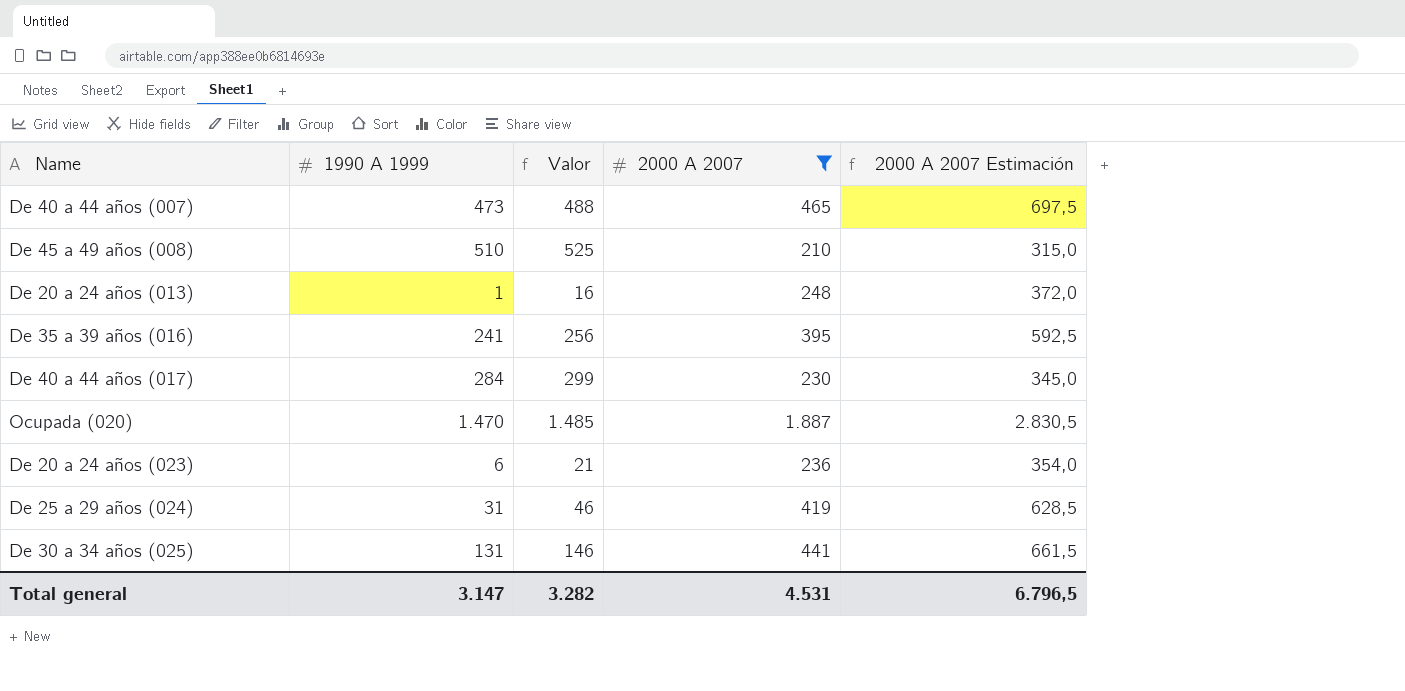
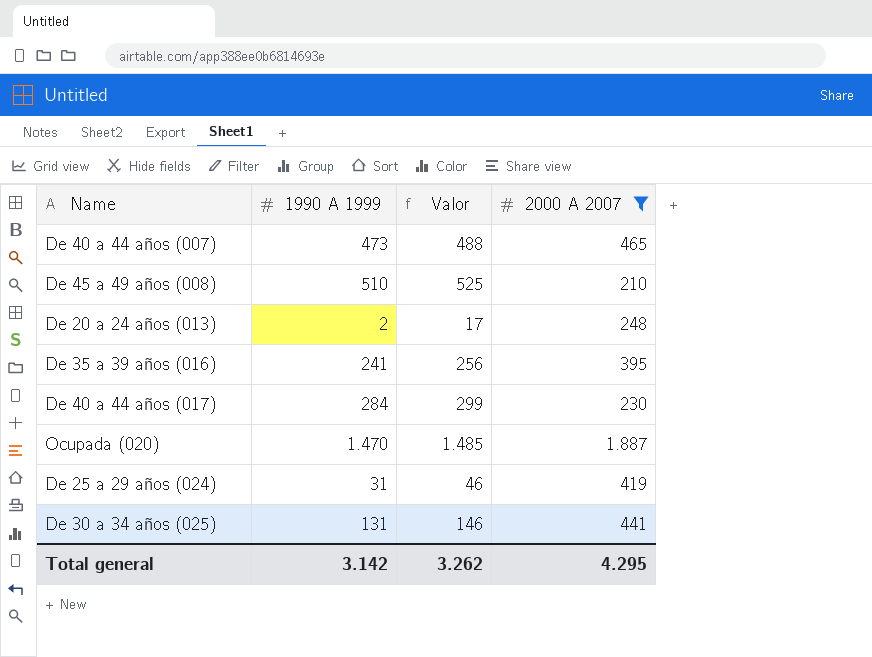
column 2000 A 2007 Estimación | formula: [2000 A 2007] * 1,5 -> none
row De 20 a 24 años (023): 6 | 21 | 236 | 354,0 -> none
De 20 a 24 años (013) | 1990 A 1999: 1 -> 2
De 20 a 24 años (013) | Valor: 16 -> 17
Total general | 1990 A 1999: 3.147 -> 3.142
Total general | Valor: 3.282 -> 3.262
Total general | 2000 A 2007: 4.531 -> 4.295

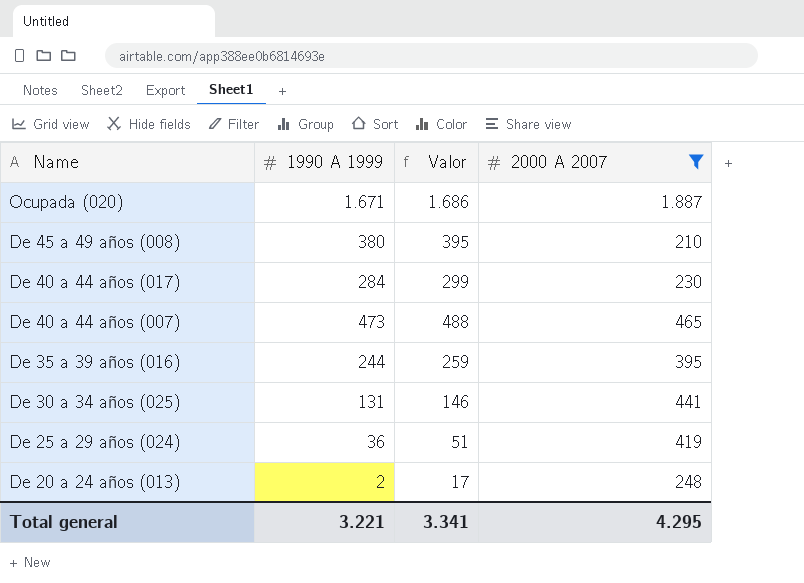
row order: none -> Name descending
Ocupada (020) | 1990 A 1999: 1.470 -> 1.671
Ocupada (020) | Valor: 1.485 -> 1.686
De 45 a 49 años (008) | 1990 A 1999: 510 -> 380
De 45 a 49 años (008) | Valor: 525 -> 395
De 35 a 39 años (016) | 1990 A 1999: 241 -> 244
De 35 a 39 años (016) | Valor: 256 -> 259
De 25 a 29 años (024) | 1990 A 1999: 31 -> 36
De 25 a 29 años (024) | Valor: 46 -> 51
Total general | 1990 A 1999: 3.142 -> 3.221
Total general | Valor: 3.262 -> 3.341

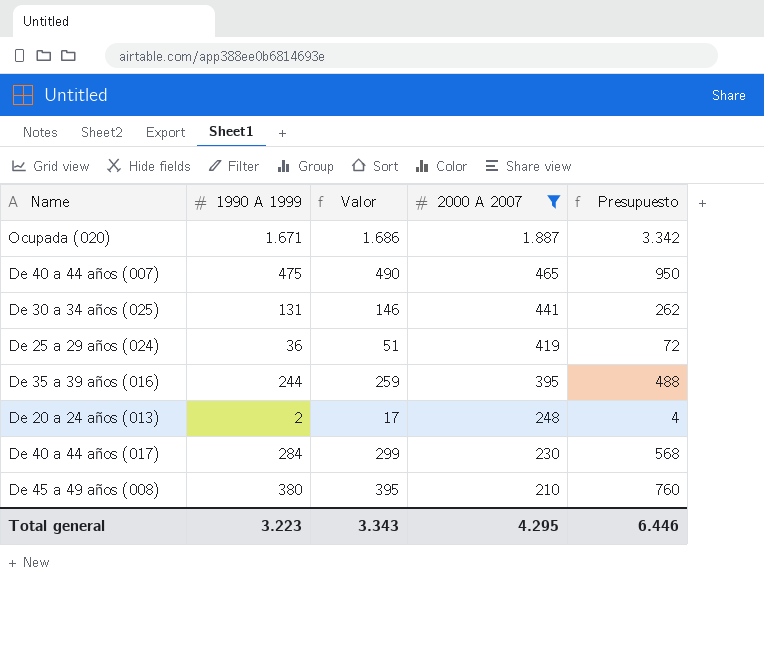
row order: Name descending -> 2000 A 2007 descending
column Presupuesto | formula: none -> [1990 A 1999] * 2
De 40 a 44 años (007) | 1990 A 1999: 473 -> 475
De 40 a 44 años (007) | Valor: 488 -> 490
Total general | 1990 A 1999: 3.221 -> 3.223
Total general | Valor: 3.341 -> 3.343

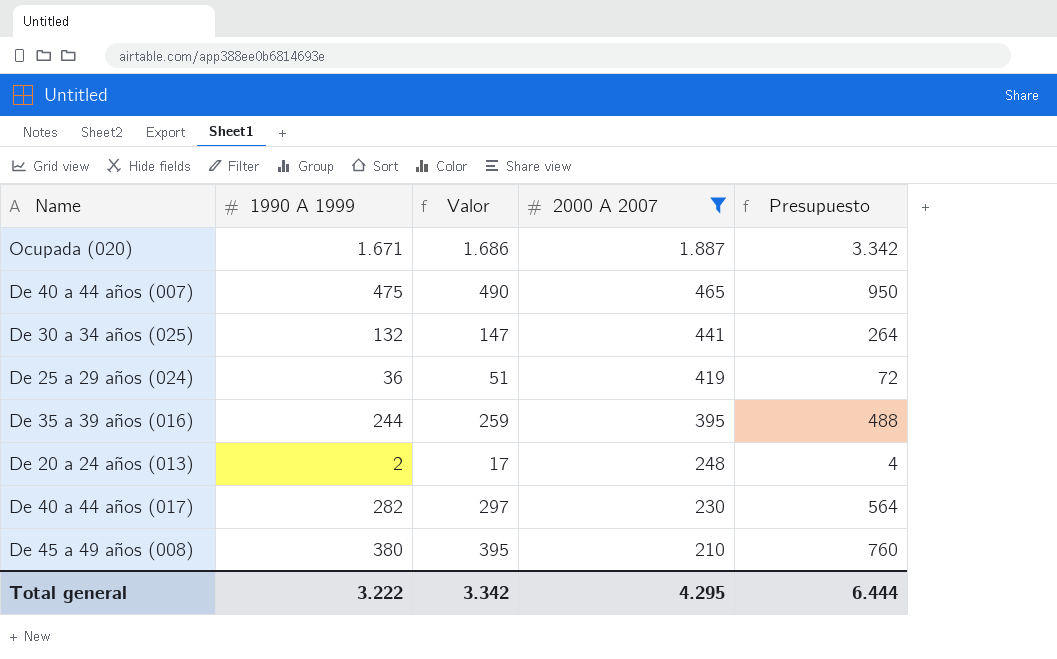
De 30 a 34 años (025) | 1990 A 1999: 131 -> 132
De 30 a 34 años (025) | Valor: 146 -> 147
De 30 a 34 años (025) | Presupuesto: 262 -> 264
De 40 a 44 años (017) | 1990 A 1999: 284 -> 282
De 40 a 44 años (017) | Valor: 299 -> 297
De 40 a 44 años (017) | Presupuesto: 568 -> 564
Total general | 1990 A 1999: 3.223 -> 3.222
Total general | Valor: 3.343 -> 3.342
Total general | Presupuesto: 6.446 -> 6.444

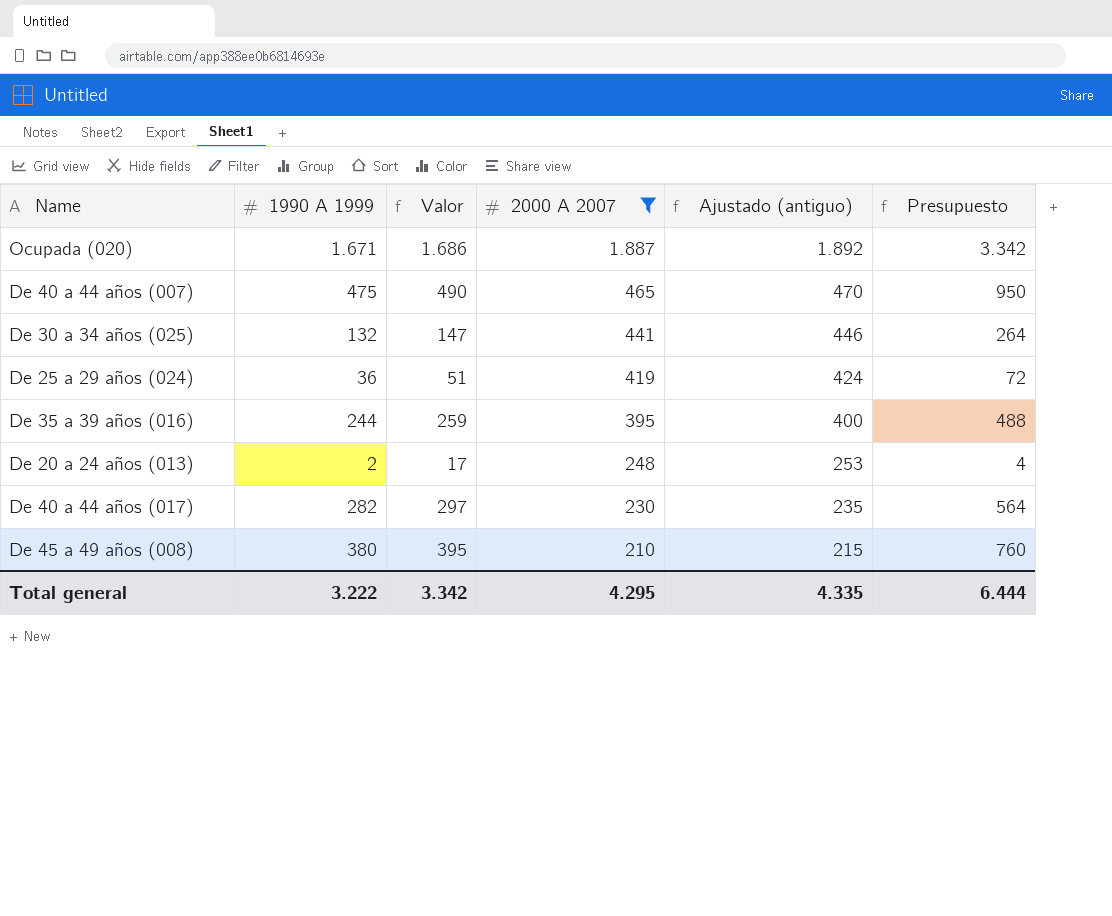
column Ajustado (antiguo) | formula: none -> [2000 A 2007] + 5

